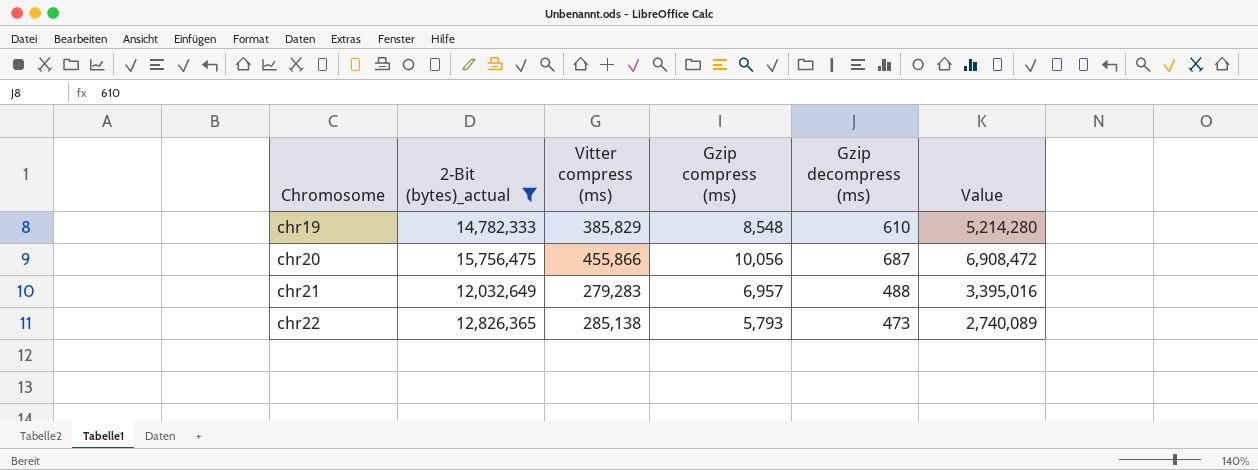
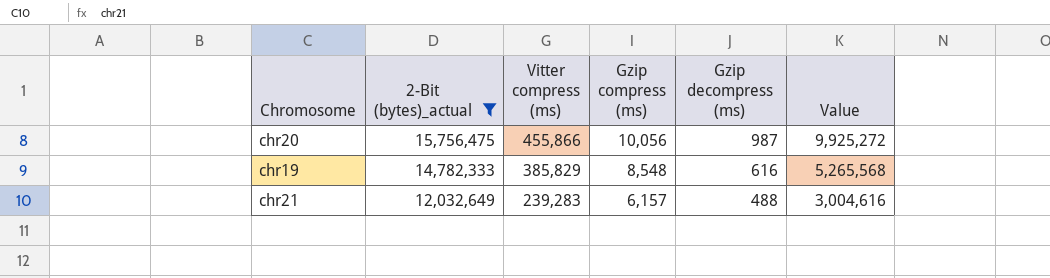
row order: Chromosome ascending -> 2-Bit (bytes)_actual descending
row chr22: 12,826,365 | 285,138 | 5,793 | 473 | 2,740,089 -> none
chr20 | Gzip decompress (ms): 687 -> 987
chr20 | Value: 6,908,472 -> 9,925,272
chr19 | Gzip decompress (ms): 610 -> 616
chr19 | Value: 5,214,280 -> 5,265,568
chr21 | Vitter compress (ms): 279,283 -> 239,283
chr21 | Gzip compress (ms): 6,957 -> 6,157
chr21 | Value: 3,395,016 -> 3,004,616

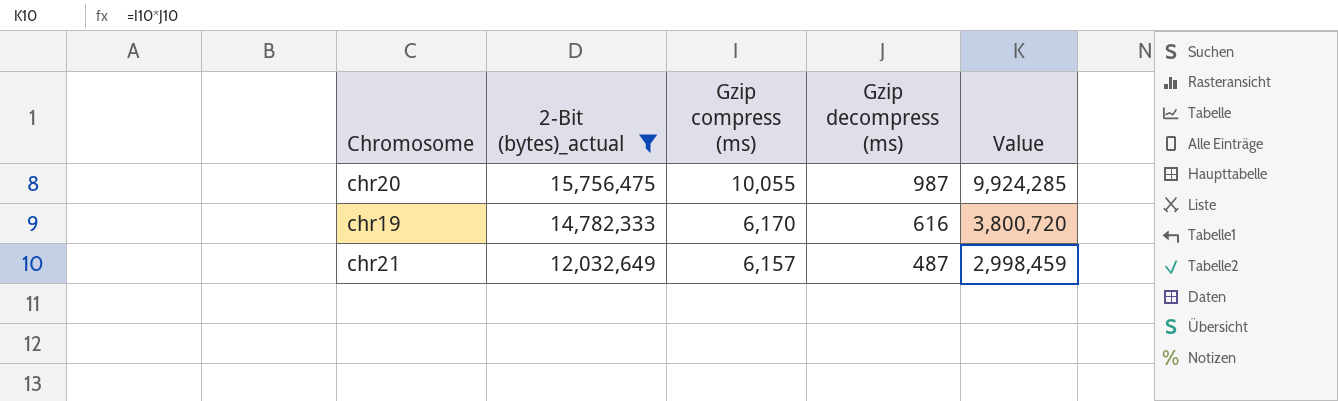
column Vitter compress (ms) | position: 3 -> none
chr20 | Gzip compress (ms): 10,056 -> 10,055
chr20 | Value: 9,925,272 -> 9,924,285
chr19 | Gzip compress (ms): 8,548 -> 6,170
chr19 | Value: 5,265,568 -> 3,800,720
chr21 | Gzip decompress (ms): 488 -> 487
chr21 | Value: 3,004,616 -> 2,998,459

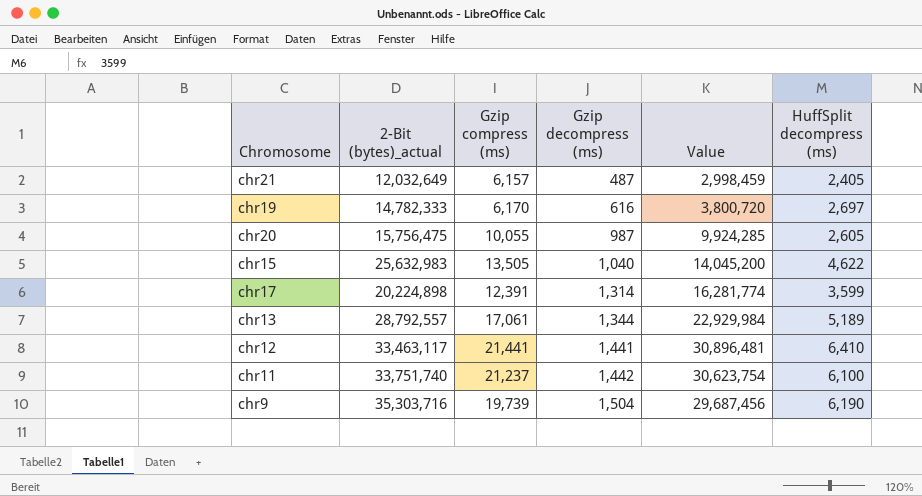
filter: 2-Bit (bytes)_actual <= 15,756,475 -> none
row order: 2-Bit (bytes)_actual descending -> Gzip decompress (ms) ascending
column HuffSplit decompress (ms) | position: none -> 6

